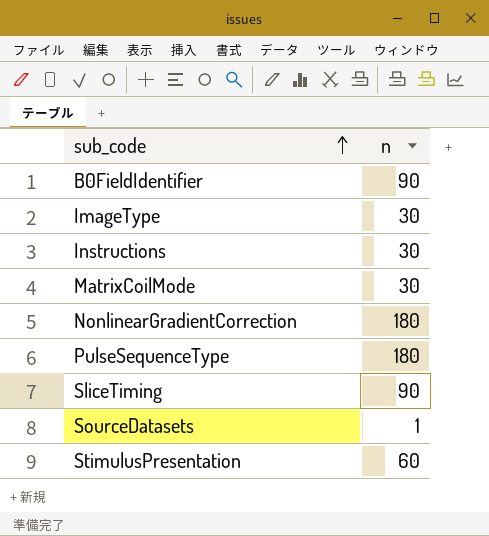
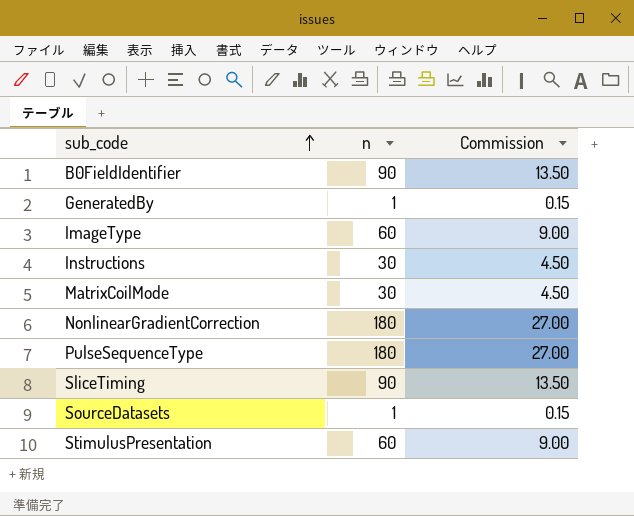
column Commission | formula: none -> [n] * 0.15
row GeneratedBy: none -> 1 | 0.15
ImageType | n: 30 -> 60

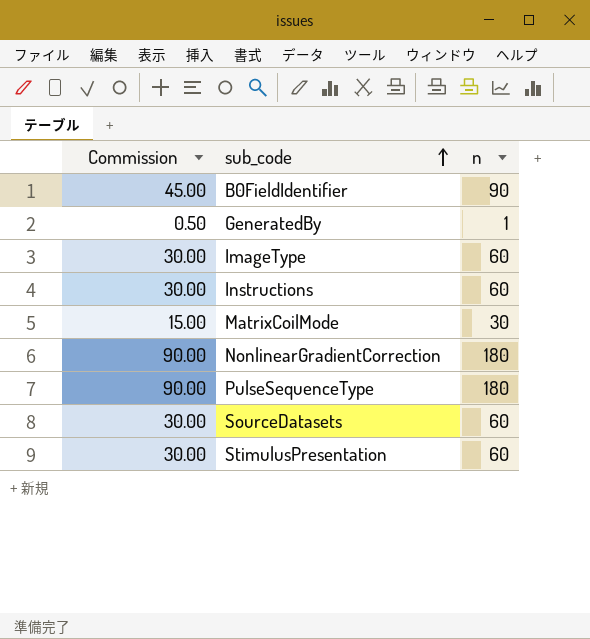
column Commission | formula: [n] * 0.15 -> [n] * 0.5
column Commission | position: 3 -> 1
row SliceTiming: 90 | 13.50 -> none
Instructions | n: 30 -> 60
SourceDatasets | n: 1 -> 60

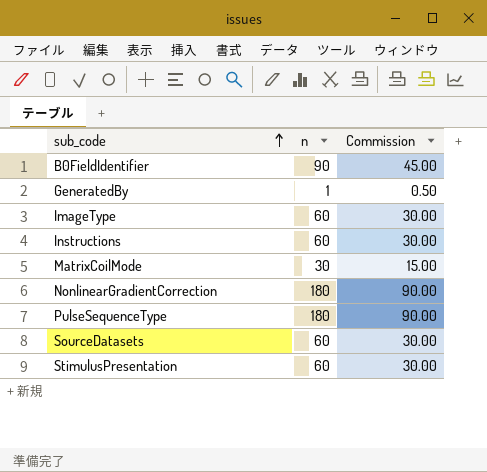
column Commission | position: 1 -> 3

